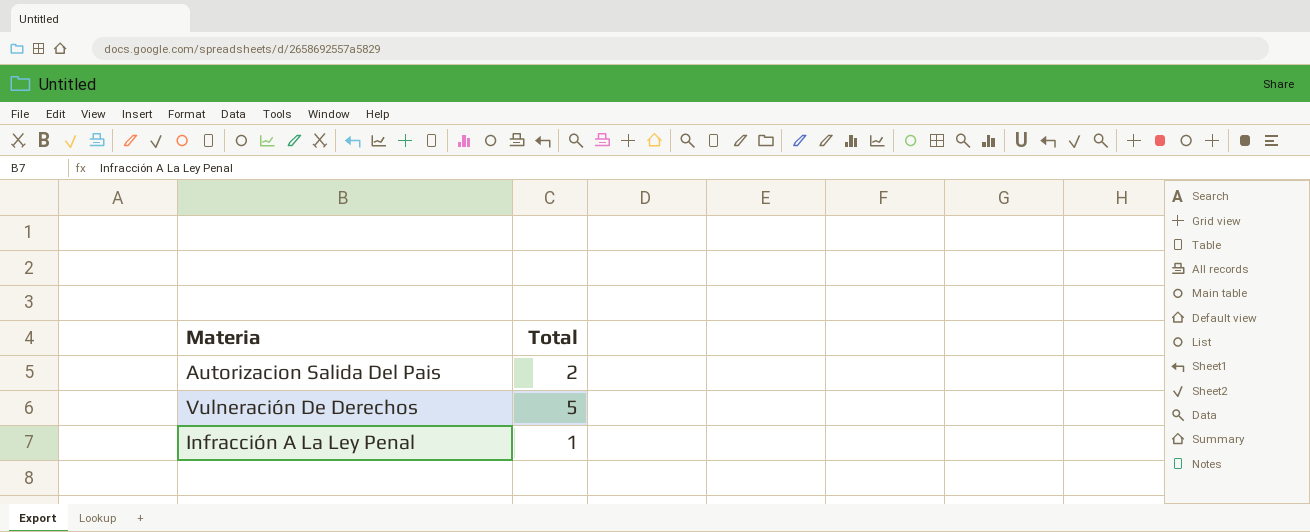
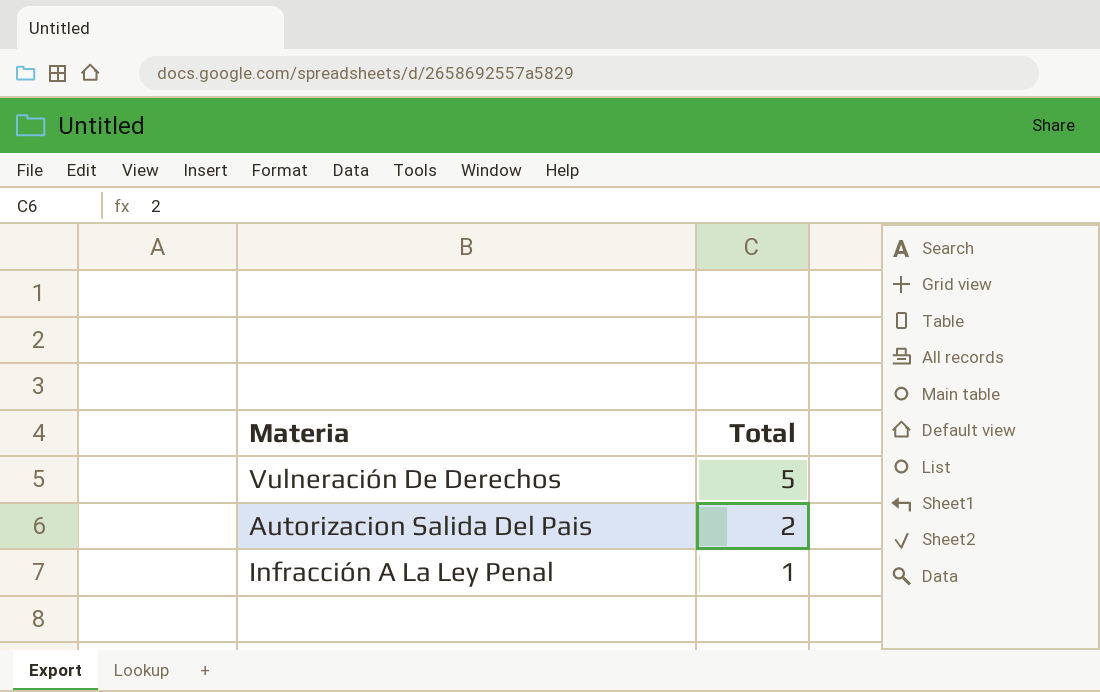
row order: none -> Total descending

